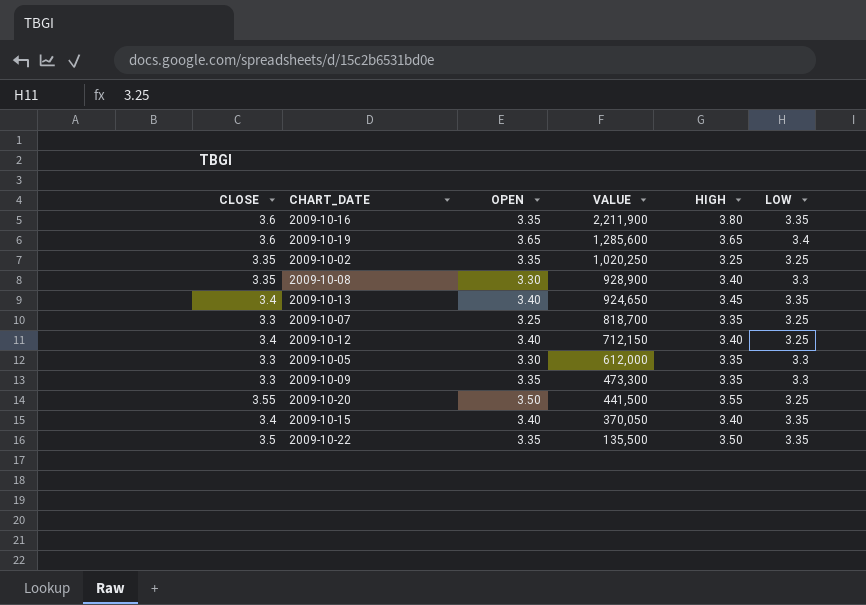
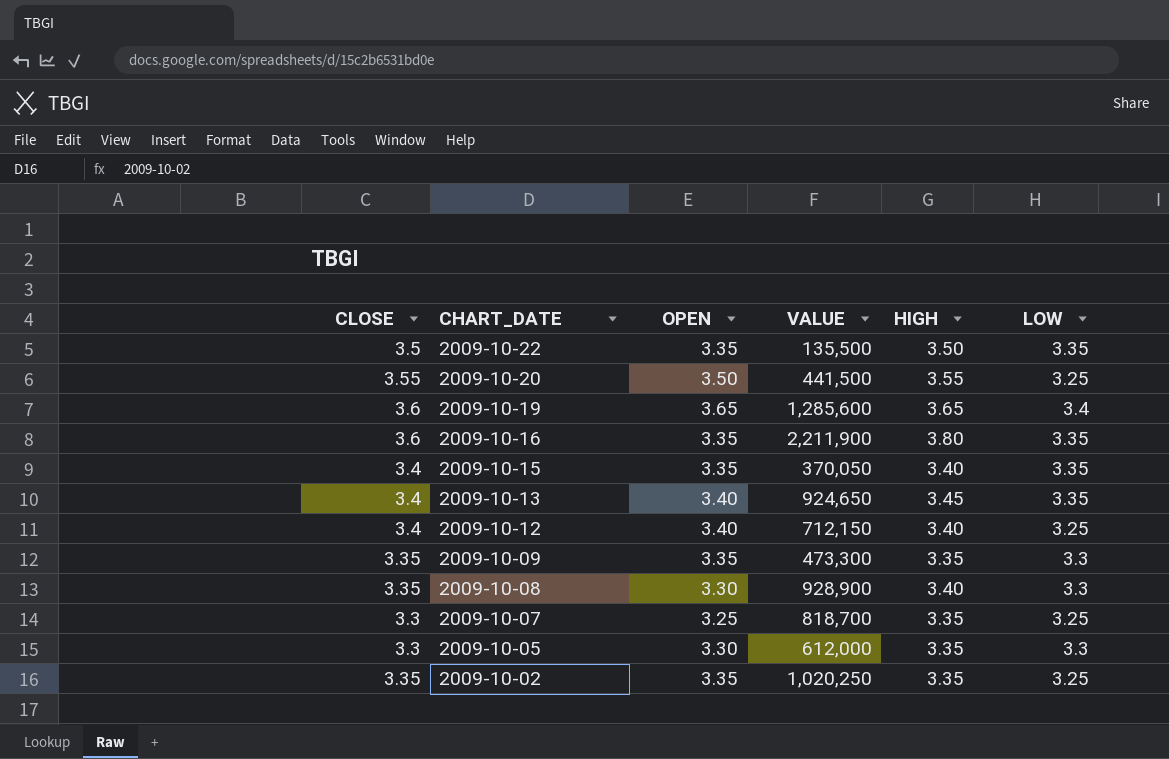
row order: VALUE descending -> CHART_DATE descending
2009-10-15 | OPEN: 3.40 -> 3.35
2009-10-09 | CLOSE: 3.3 -> 3.35
2009-10-02 | HIGH: 3.25 -> 3.35

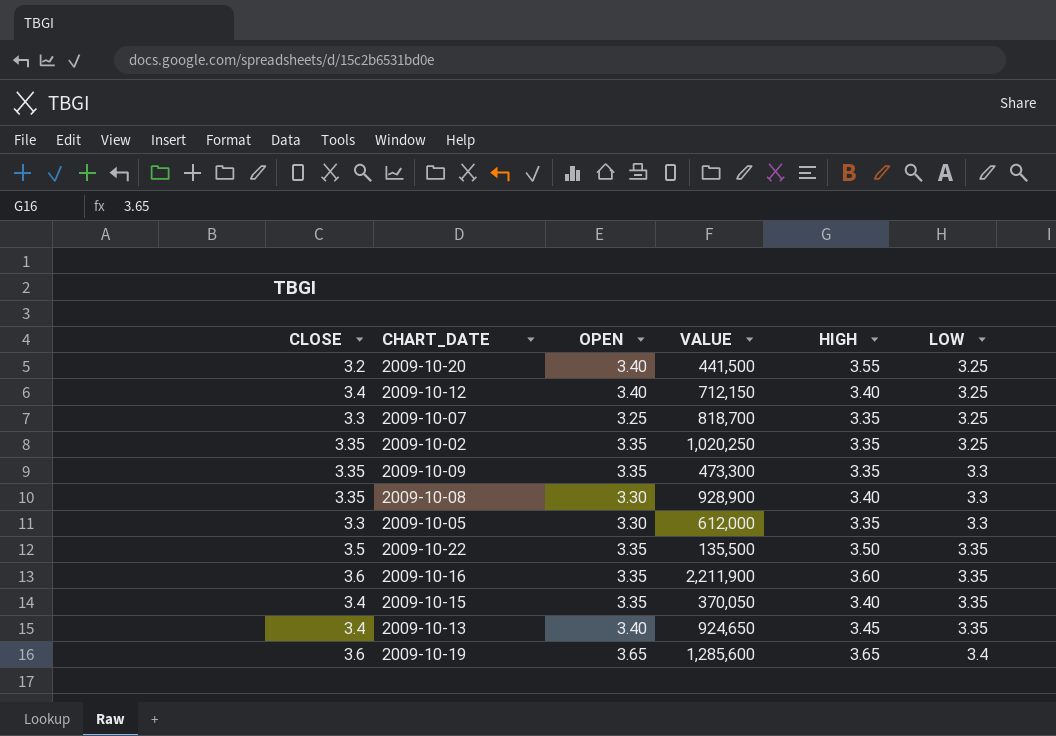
row order: CHART_DATE descending -> LOW ascending
2009-10-20 | CLOSE: 3.55 -> 3.2
2009-10-20 | OPEN: 3.50 -> 3.40
2009-10-16 | HIGH: 3.80 -> 3.60

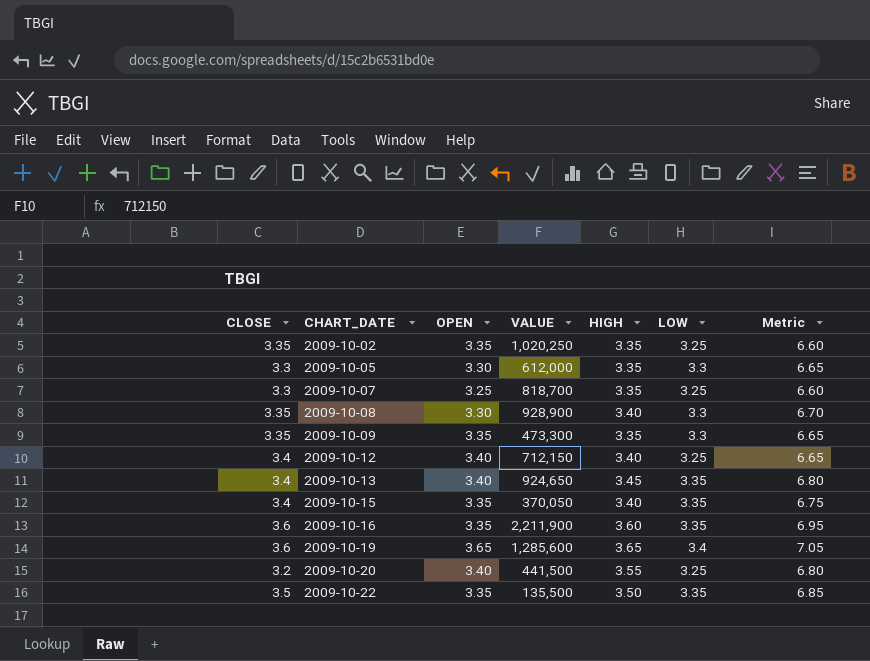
row order: LOW ascending -> CHART_DATE ascending
column Metric | formula: none -> [HIGH] + [LOW]

